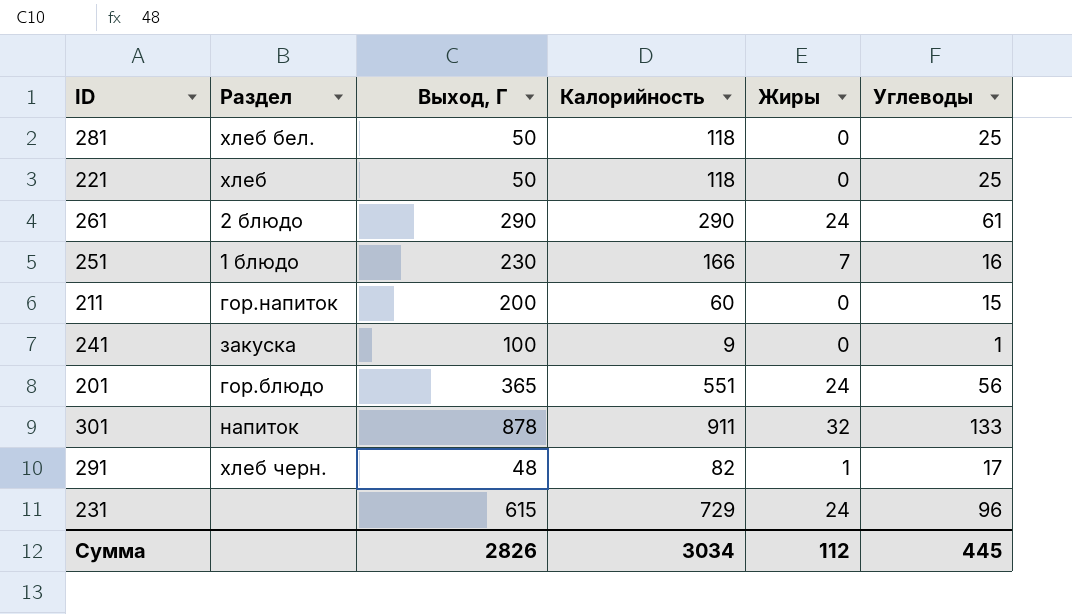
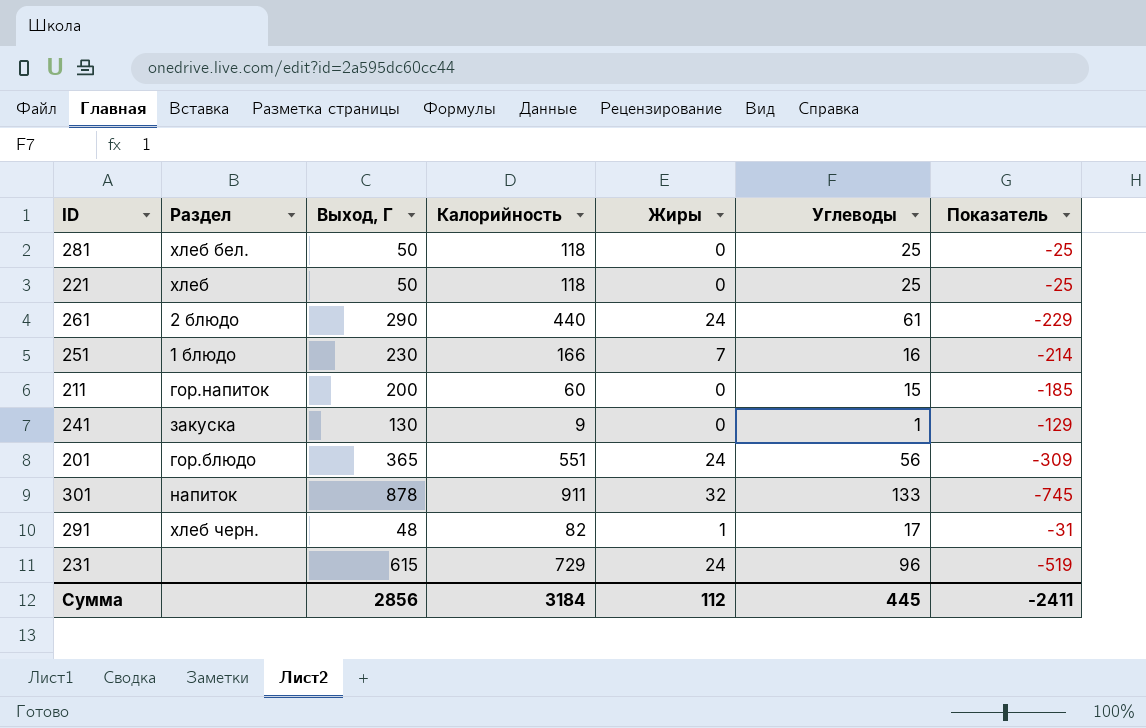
column Показатель | formula: none -> [Углеводы] - [Выход, Г]
261 | Калорийность: 290 -> 440
241 | Выход, Г: 100 -> 130
Сумма | Выход, Г: 2826 -> 2856
Сумма | Калорийность: 3034 -> 3184

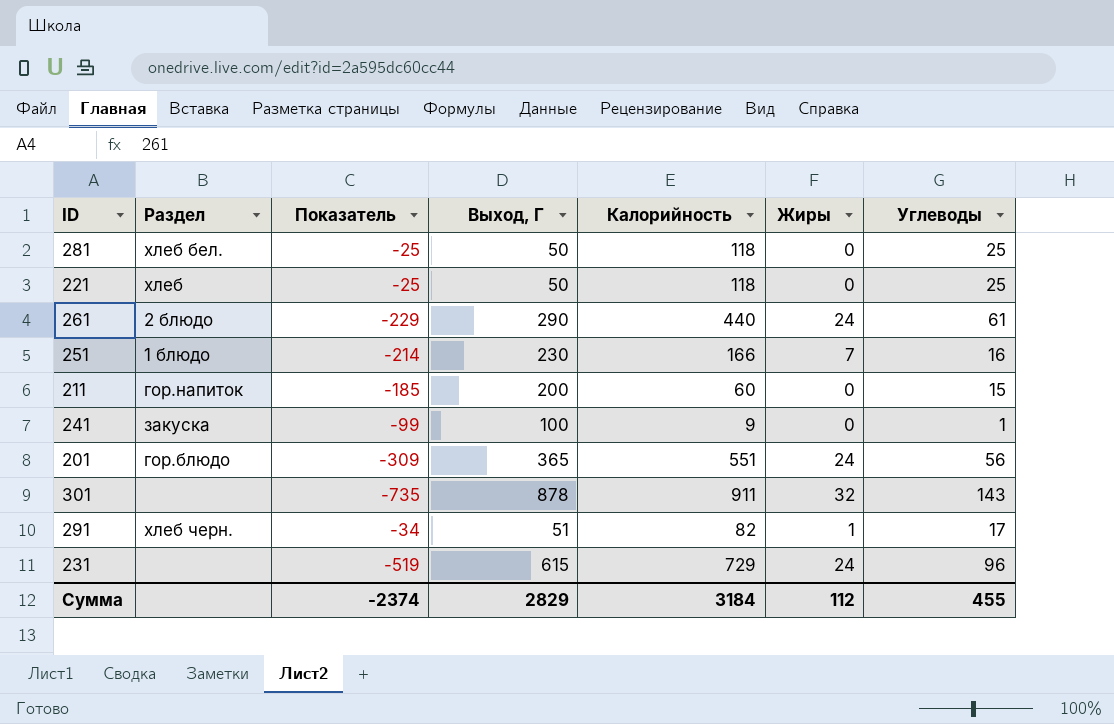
column Показатель | position: 7 -> 3
241 | Показатель: -129 -> -99
241 | Выход, Г: 130 -> 100
301 | Раздел: напиток -> none
301 | Показатель: -745 -> -735
301 | Углеводы: 133 -> 143
291 | Показатель: -31 -> -34
291 | Выход, Г: 48 -> 51
Сумма | Показатель: -2411 -> -2374
Сумма | Выход, Г: 2856 -> 2829
Сумма | Углеводы: 445 -> 455

